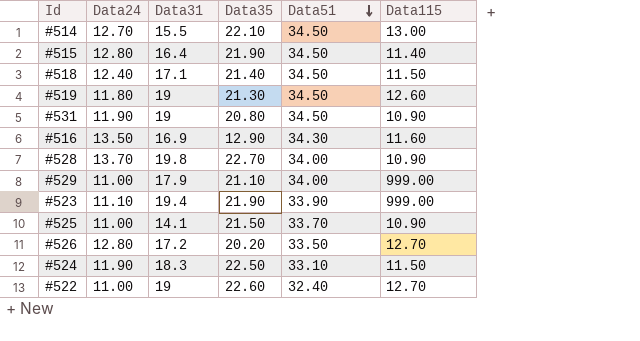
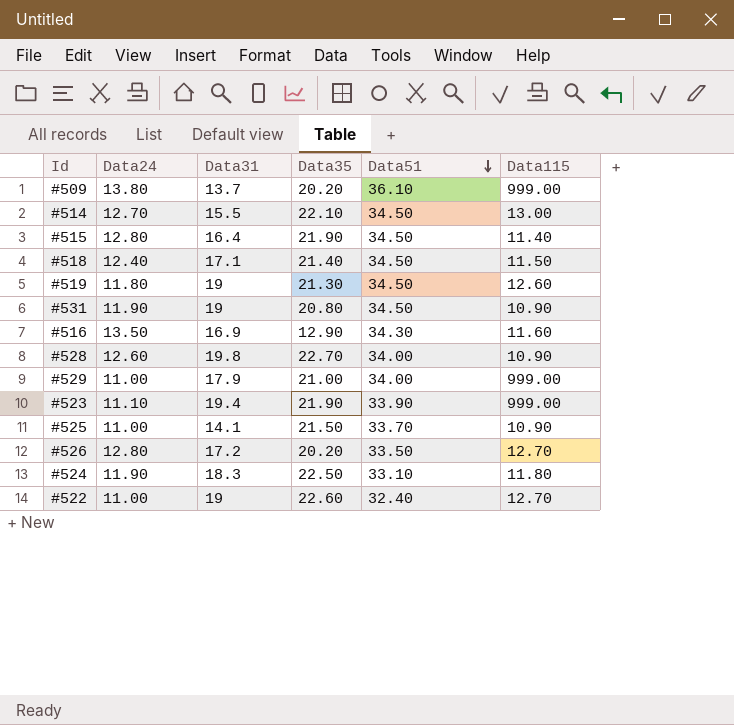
row #509: none -> 13.80 | 13.7 | 20.20 | 36.10 | 999.00
#528 | Data24: 13.70 -> 12.60
#529 | Data35: 21.10 -> 21.00
#524 | Data115: 11.50 -> 11.80

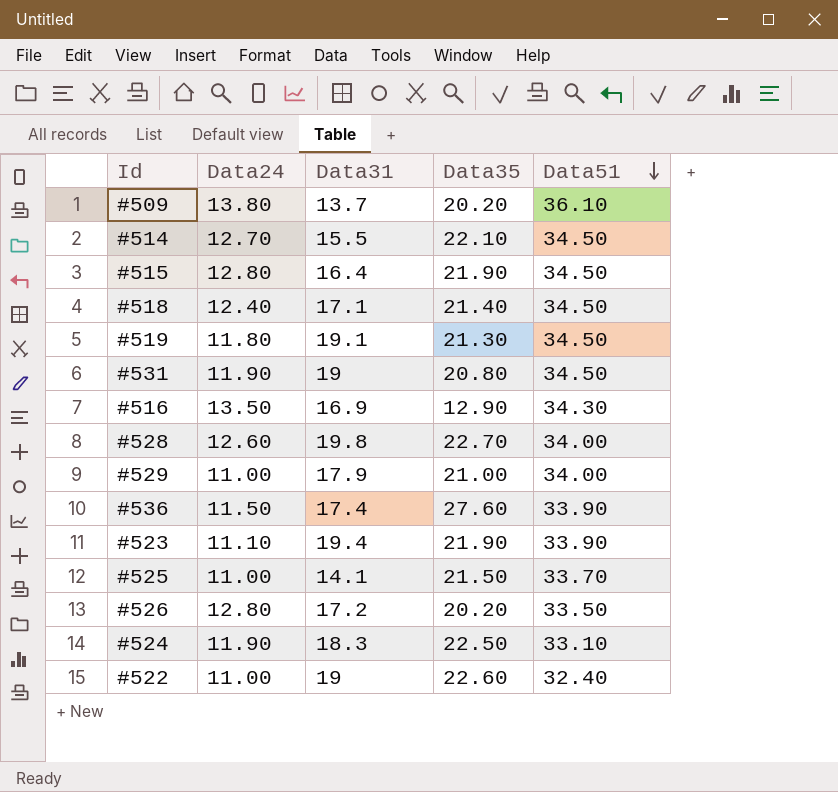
column Data115 | position: 6 -> none
#519 | Data31: 19 -> 19.1
row #536: none -> 11.50 | 17.4 | 27.60 | 33.90

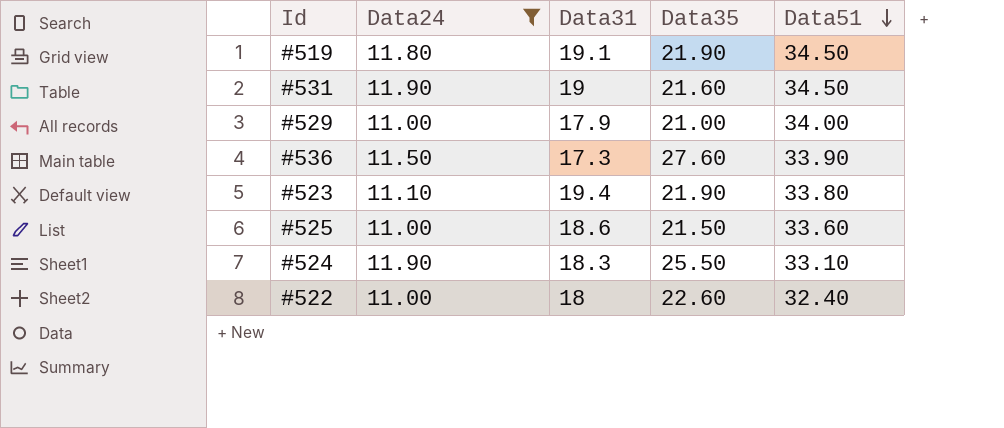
filter: none -> Data24 <= 11.90
#519 | Data35: 21.30 -> 21.90
#531 | Data35: 20.80 -> 21.60
#536 | Data31: 17.4 -> 17.3
#523 | Data51: 33.90 -> 33.80
#525 | Data31: 14.1 -> 18.6
#525 | Data51: 33.70 -> 33.60
#524 | Data35: 22.50 -> 25.50
#522 | Data31: 19 -> 18

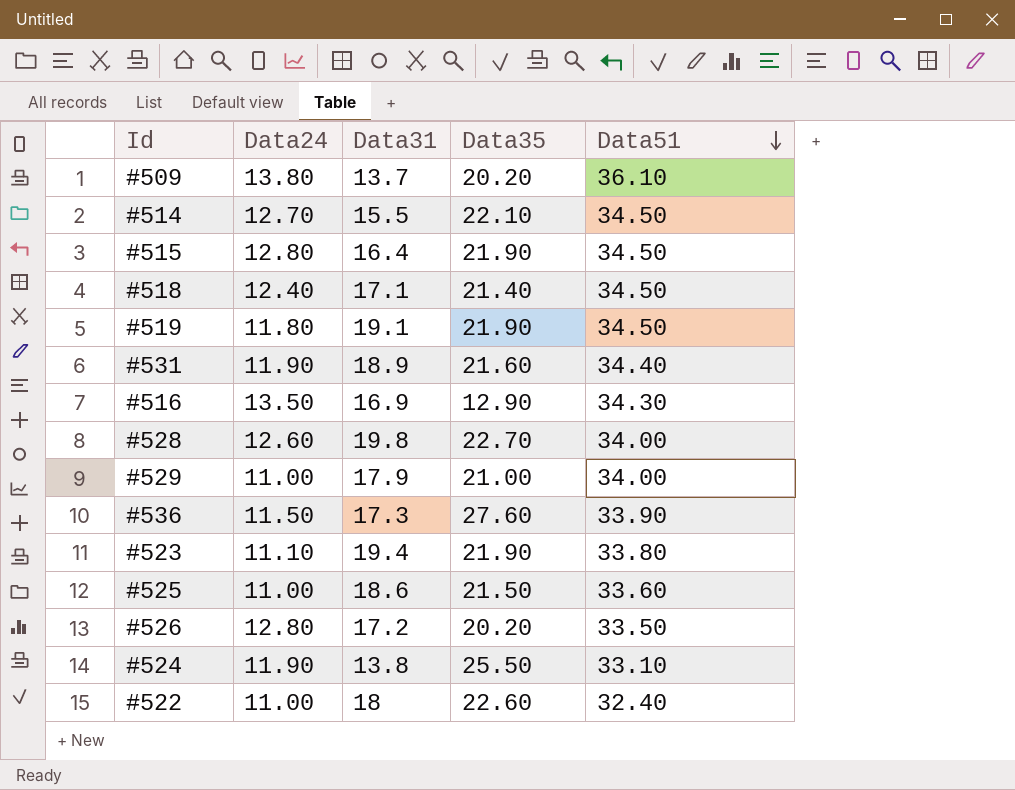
filter: Data24 <= 11.90 -> none
#531 | Data31: 19 -> 18.9
#531 | Data51: 34.50 -> 34.40
#524 | Data31: 18.3 -> 13.8

